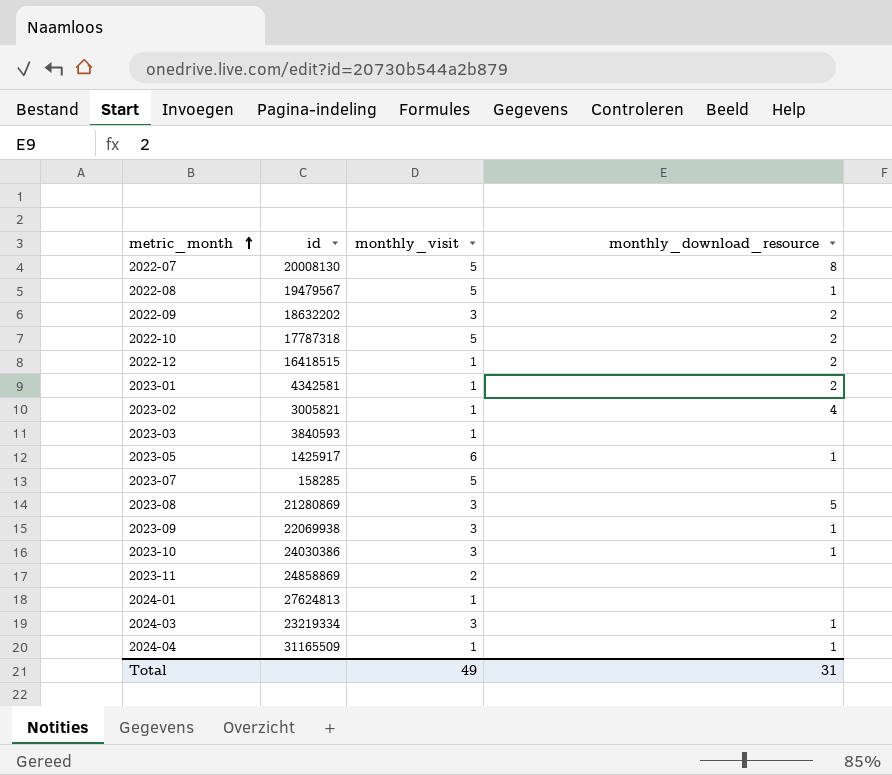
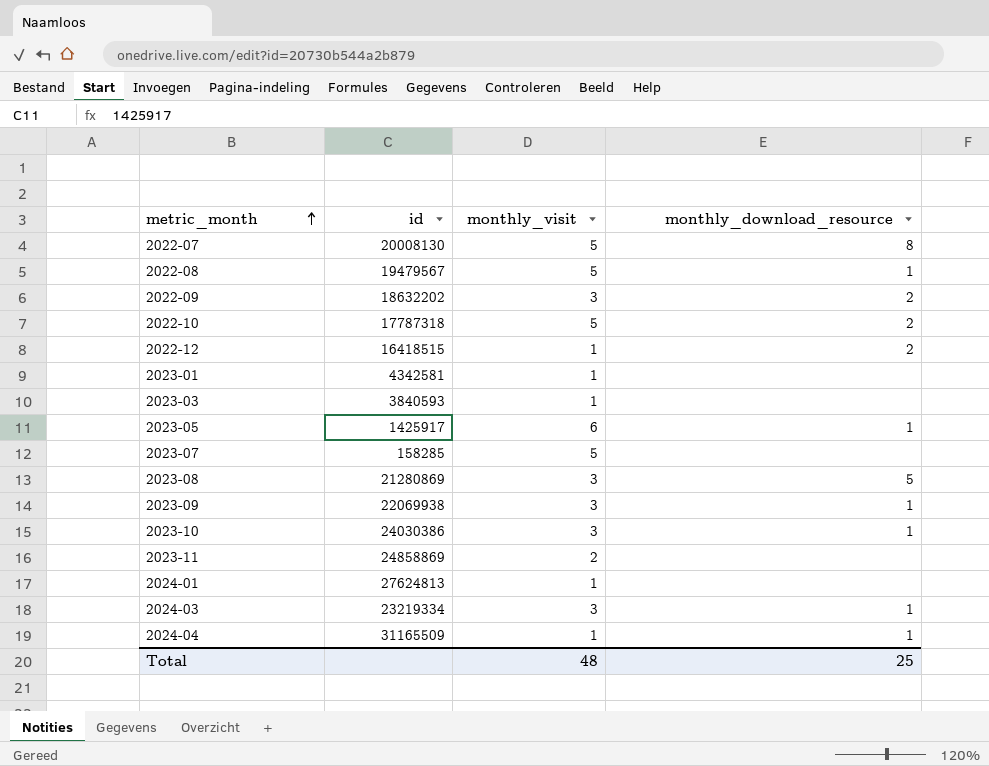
row 2023-02: 3005821 | 1 | 4 -> none
2023-01 | monthly_download_resource: 2 -> none
Total | monthly_visit: 49 -> 48
Total | monthly_download_resource: 31 -> 25

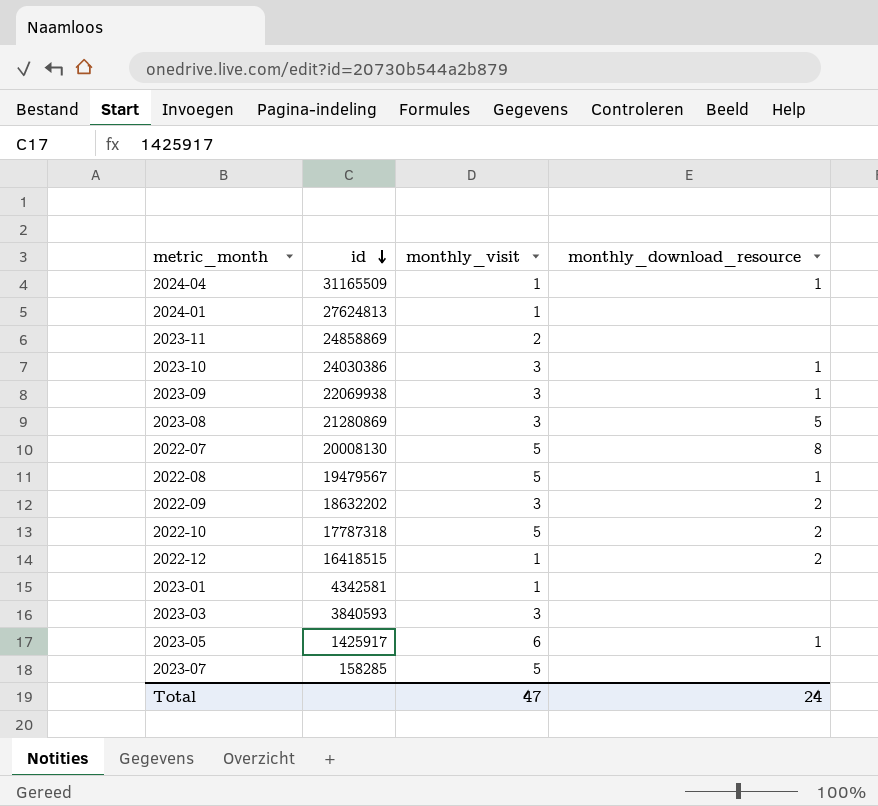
row order: metric_month ascending -> id descending
row 2024-03: 23219334 | 3 | 1 -> none
2023-03 | monthly_visit: 1 -> 3
Total | monthly_visit: 48 -> 47
Total | monthly_download_resource: 25 -> 24

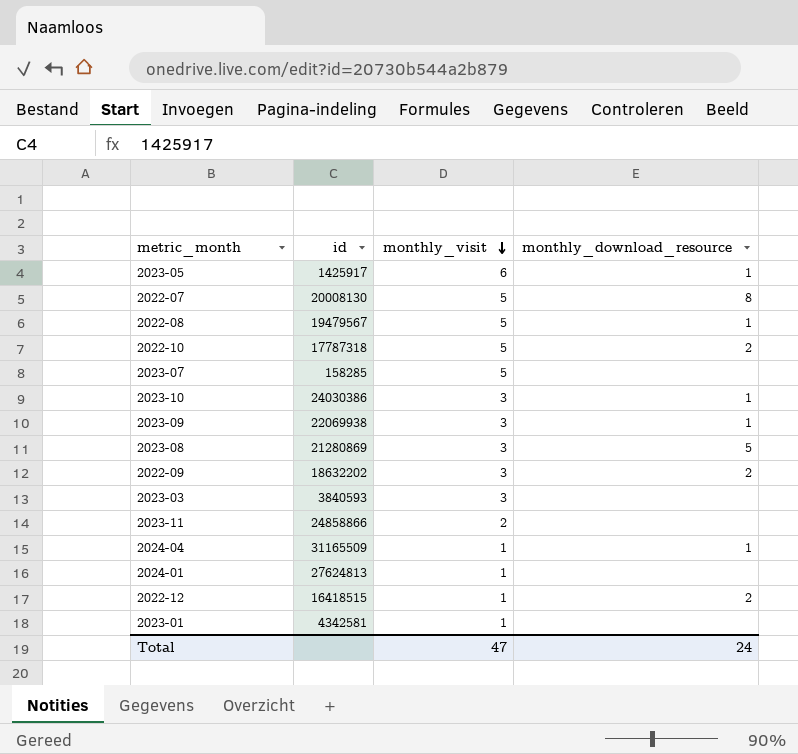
row order: id descending -> monthly_visit descending
2023-11 | id: 24858869 -> 24858866

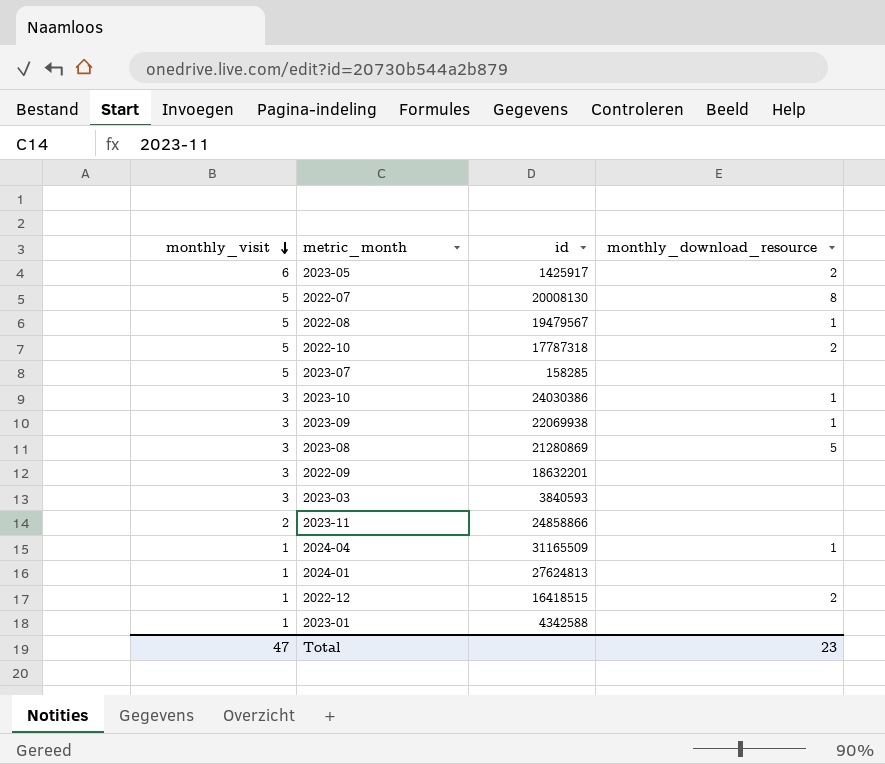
column monthly_visit | position: 3 -> 1
2023-05 | monthly_download_resource: 1 -> 2
2022-09 | id: 18632202 -> 18632201
2022-09 | monthly_download_resource: 2 -> none
2023-01 | id: 4342581 -> 4342588
Total | monthly_download_resource: 24 -> 23

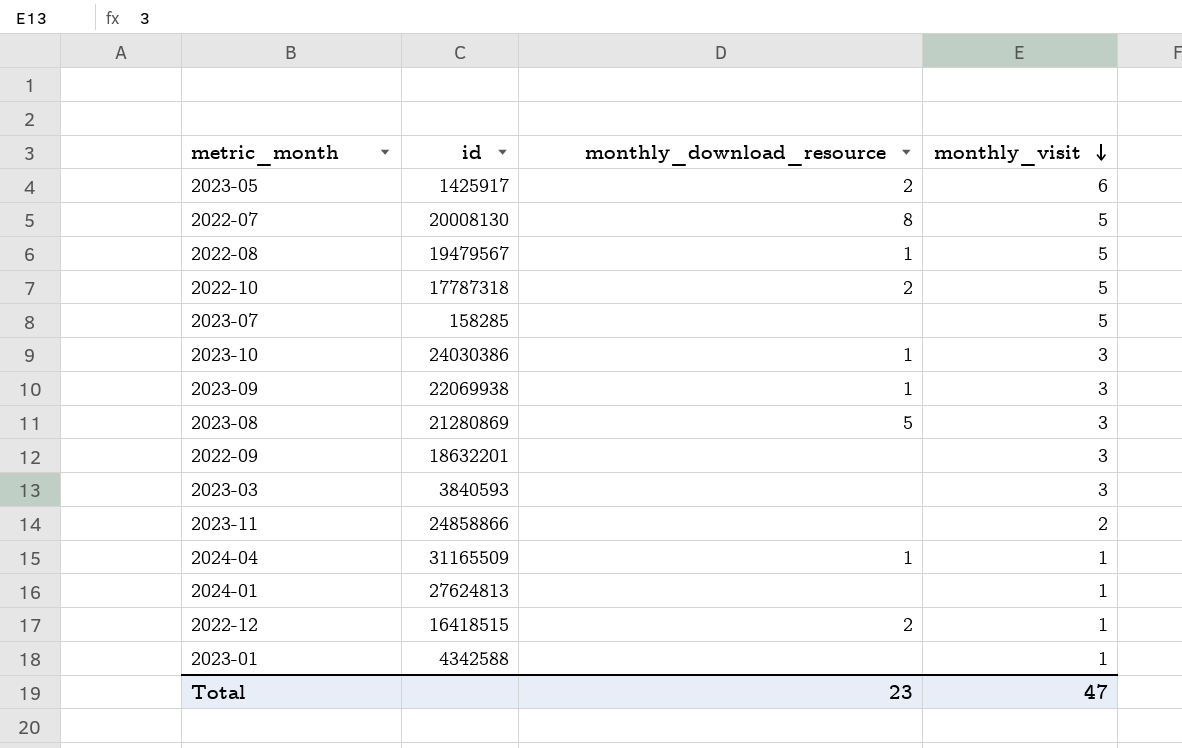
column monthly_visit | position: 1 -> 4

